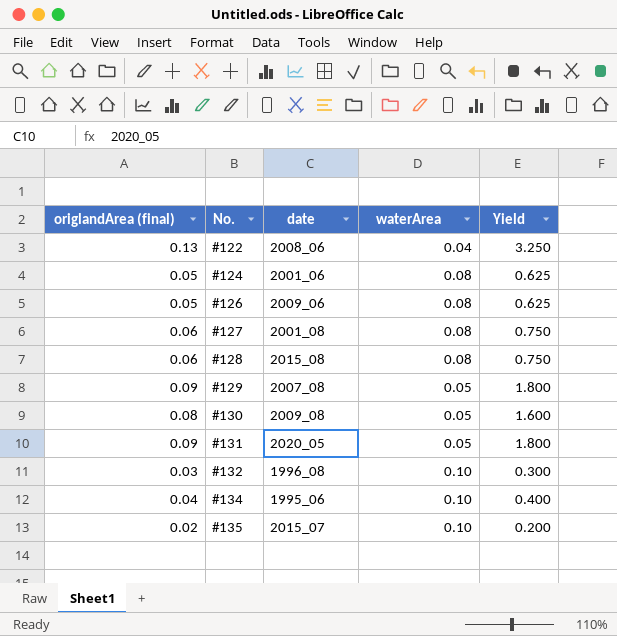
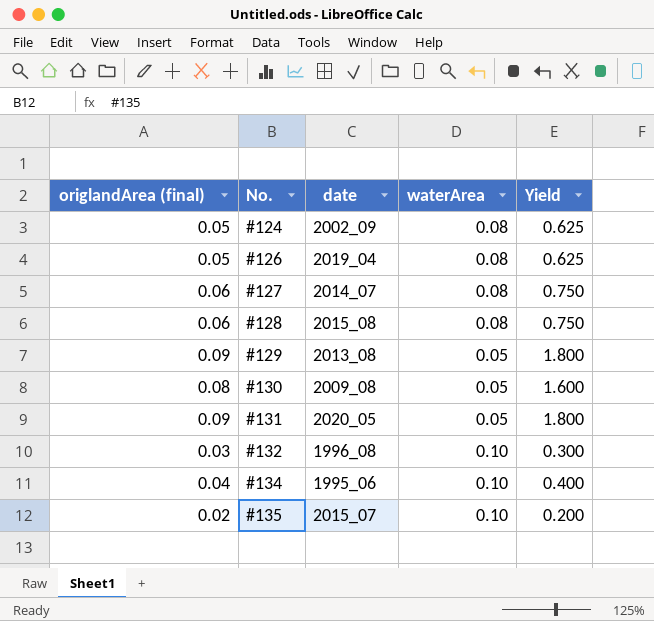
row #122: 0.13 | 2008_06 | 0.04 | 3.250 -> none
#124 | date: 2001_06 -> 2002_09
#126 | date: 2009_06 -> 2019_04
#127 | date: 2001_08 -> 2014_07
#129 | date: 2007_08 -> 2013_08

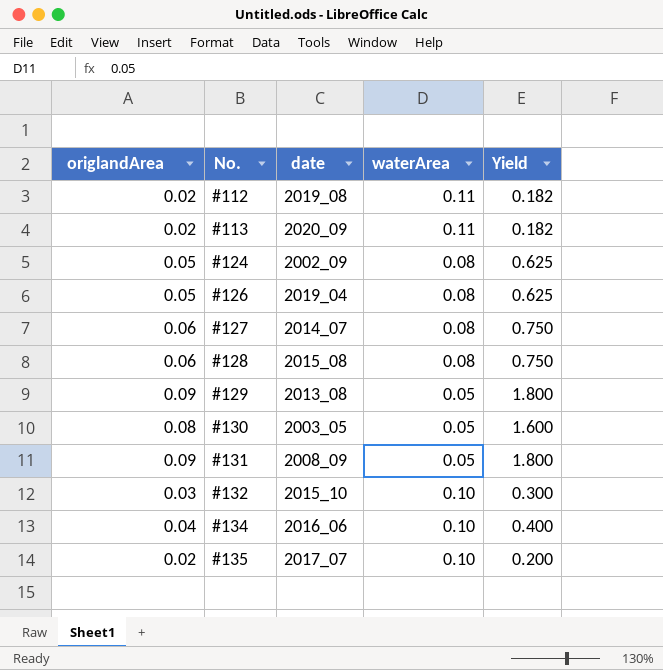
column name: origlandArea (final) -> origlandArea
row #112: none -> 0.02 | 2019_08 | 0.11 | 0.182
row #113: none -> 0.02 | 2020_09 | 0.11 | 0.182
#130 | date: 2009_08 -> 2003_05
#131 | date: 2020_05 -> 2008_09
#132 | date: 1996_08 -> 2015_10
#134 | date: 1995_06 -> 2016_06
#135 | date: 2015_07 -> 2017_07

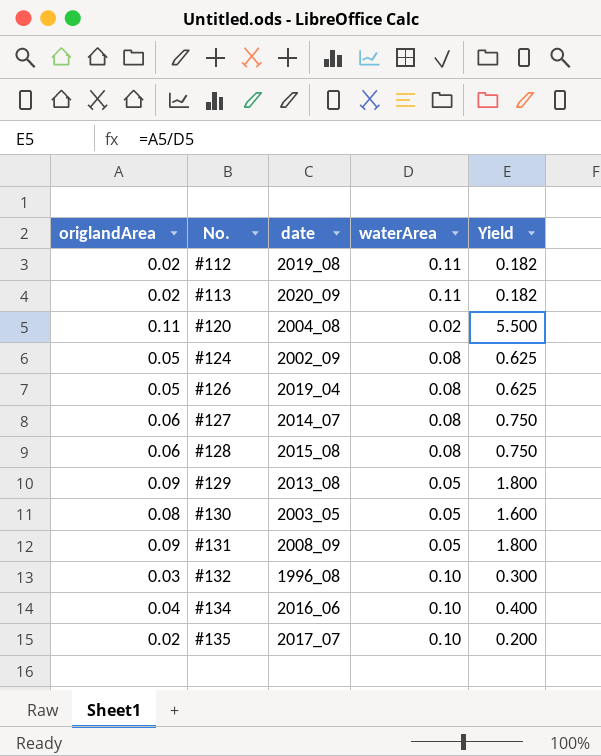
row #120: none -> 0.11 | 2004_08 | 0.02 | 5.500
#132 | date: 2015_10 -> 1996_08

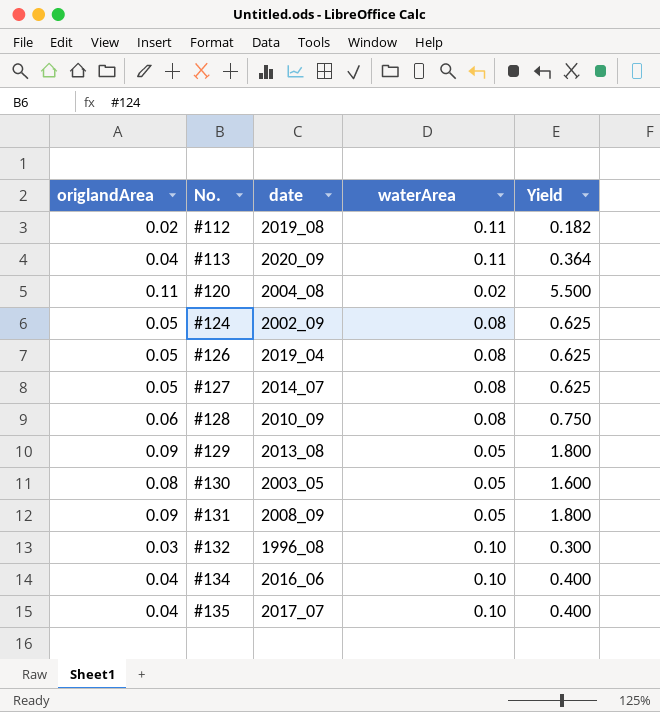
#113 | origlandArea: 0.02 -> 0.04
#113 | Yield: 0.182 -> 0.364
#127 | origlandArea: 0.06 -> 0.05
#127 | Yield: 0.750 -> 0.625
#128 | date: 2015_08 -> 2010_09
#135 | origlandArea: 0.02 -> 0.04
#135 | Yield: 0.200 -> 0.400

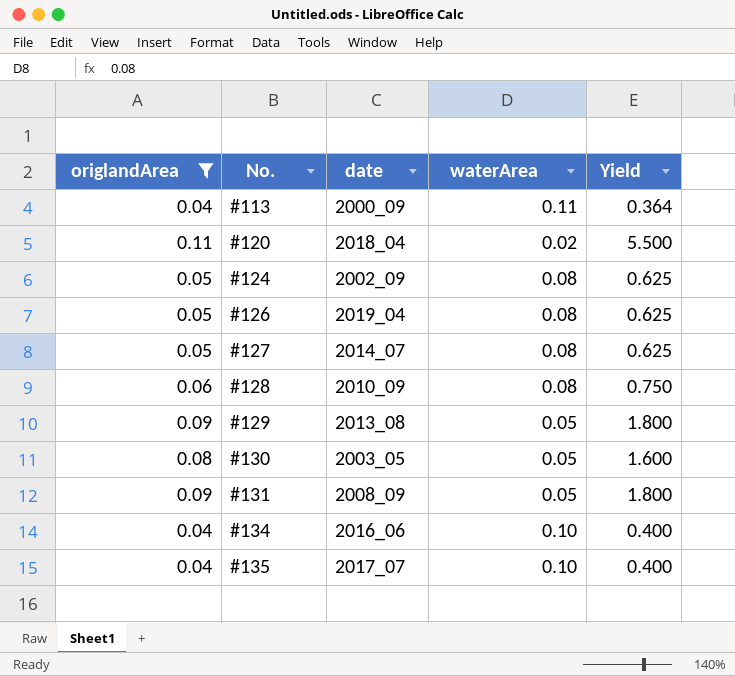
filter: none -> origlandArea >= 0.04
#113 | date: 2020_09 -> 2000_09
#120 | date: 2004_08 -> 2018_04

